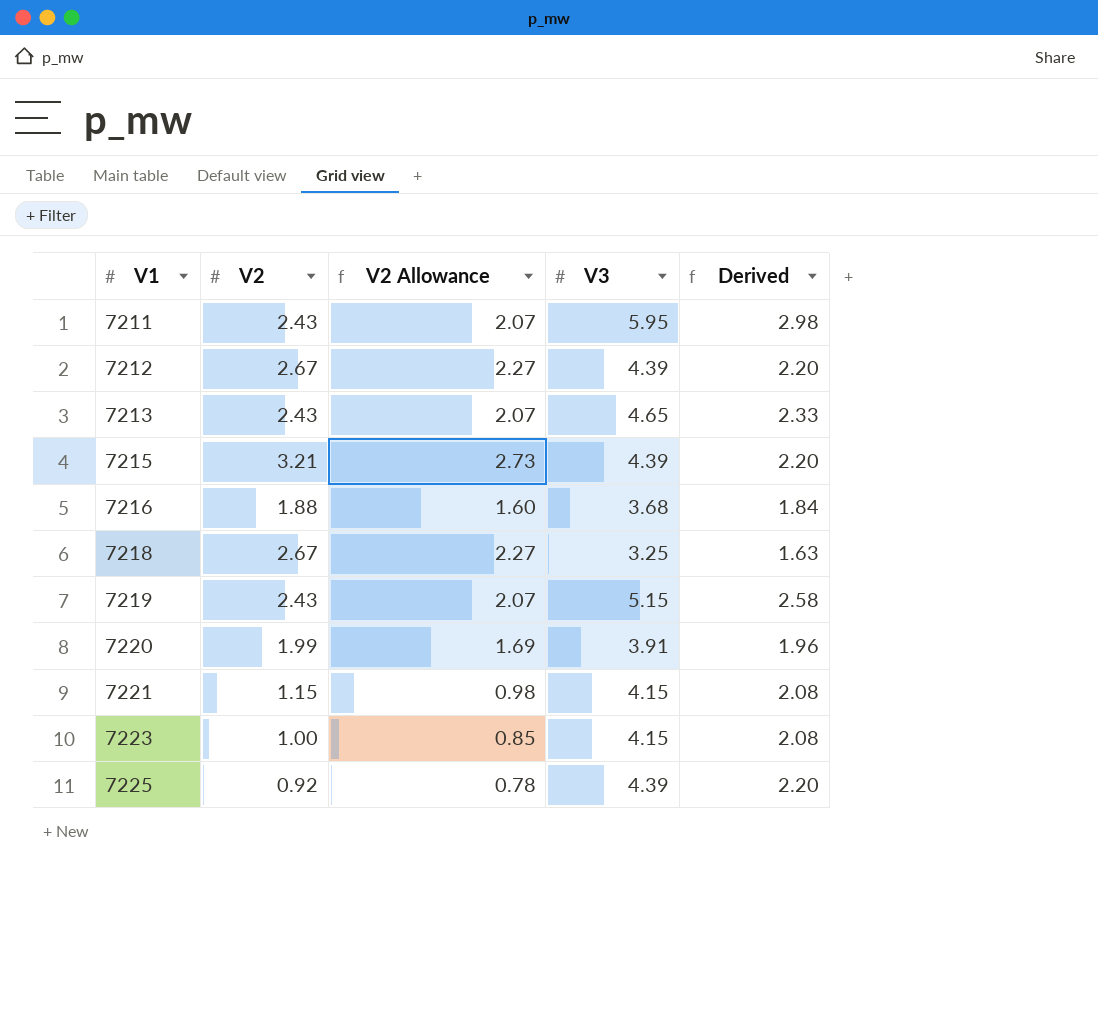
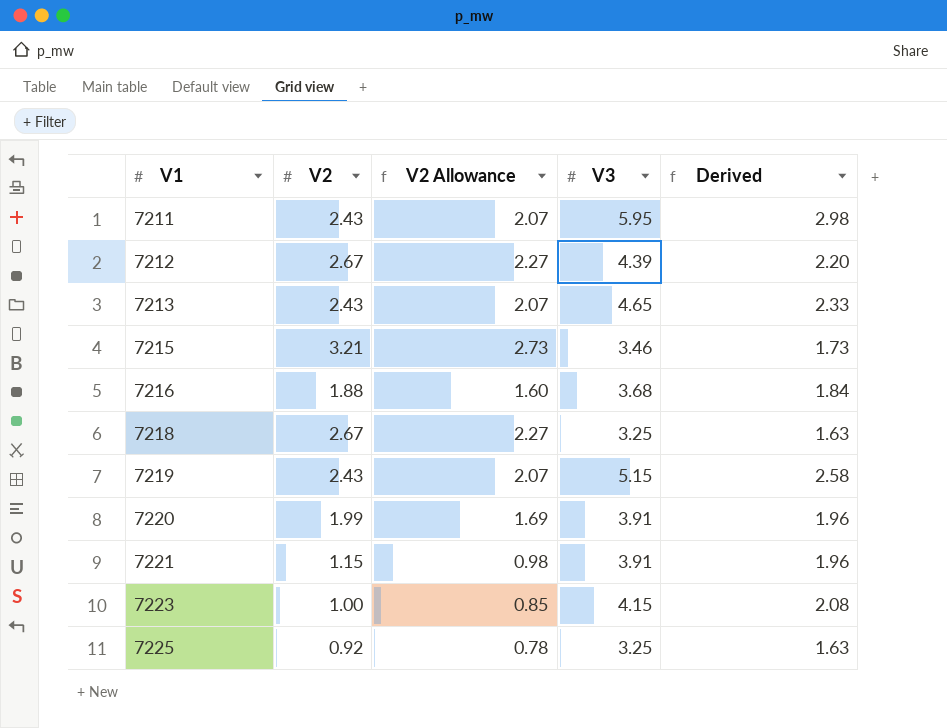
7215 | V3: 4.39 -> 3.46
7215 | Derived: 2.20 -> 1.73
7221 | V3: 4.15 -> 3.91
7221 | Derived: 2.08 -> 1.96
7225 | V3: 4.39 -> 3.25
7225 | Derived: 2.20 -> 1.63

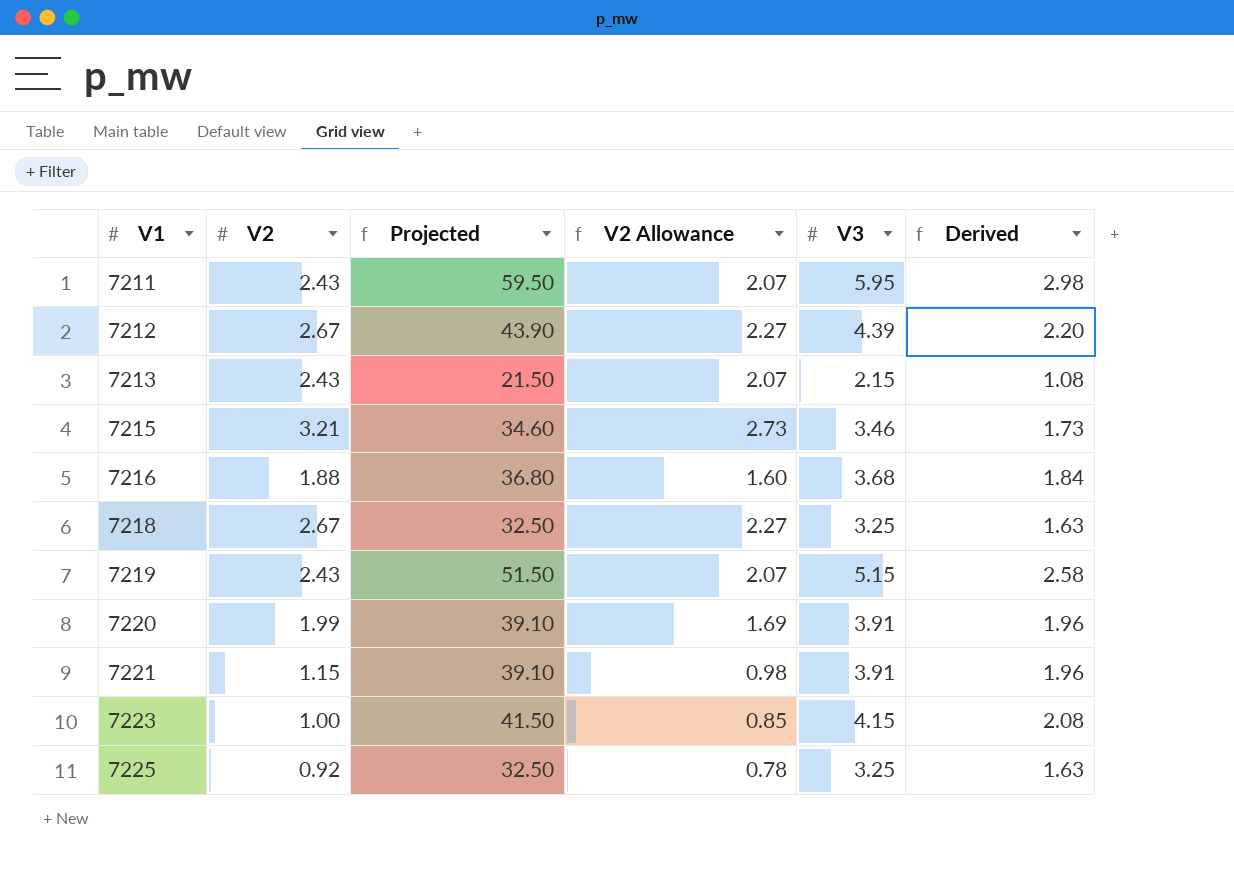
column Projected | formula: none -> [V3] * 10
7213 | V3: 4.65 -> 2.15
7213 | Derived: 2.33 -> 1.08

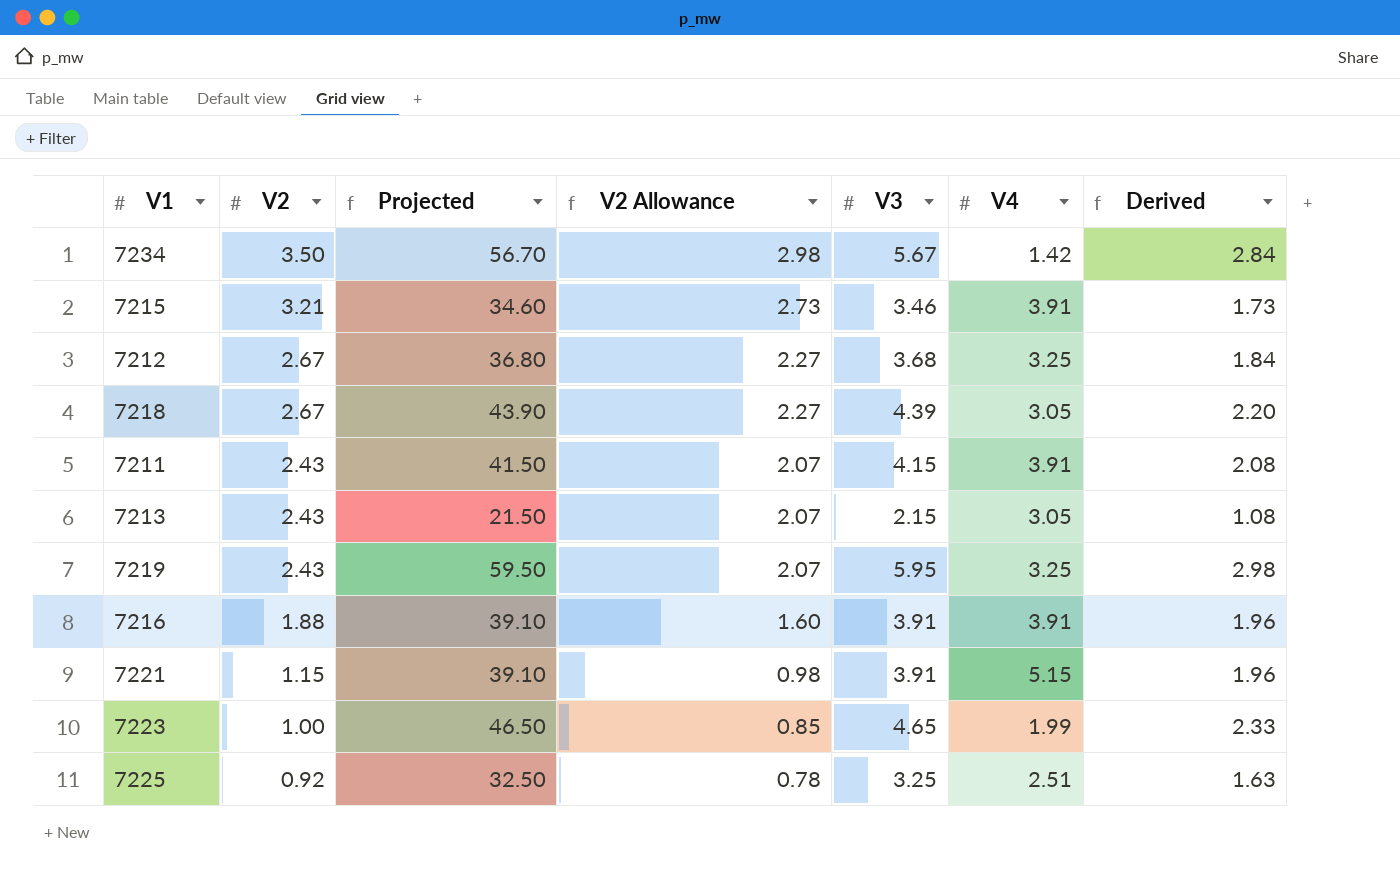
row order: V1 ascending -> V2 descending
column V4 | position: none -> 6
row 7220: 1.99 | 39.10 | 1.69 | 3.91 | 1.96 -> none
row 7234: none -> 3.50 | 56.70 | 2.98 | 5.67 | 1.42 | 2.84
7212 | Projected: 43.90 -> 36.80
7212 | V3: 4.39 -> 3.68
7212 | Derived: 2.20 -> 1.84
7218 | Projected: 32.50 -> 43.90
7218 | V3: 3.25 -> 4.39
7218 | Derived: 1.63 -> 2.20
7211 | Projected: 59.50 -> 41.50
7211 | V3: 5.95 -> 4.15
7211 | Derived: 2.98 -> 2.08
7219 | Projected: 51.50 -> 59.50
7219 | V3: 5.15 -> 5.95
7219 | Derived: 2.58 -> 2.98
7216 | Projected: 36.80 -> 39.10
7216 | V3: 3.68 -> 3.91
7216 | Derived: 1.84 -> 1.96
7223 | Projected: 41.50 -> 46.50
7223 | V3: 4.15 -> 4.65
7223 | Derived: 2.08 -> 2.33

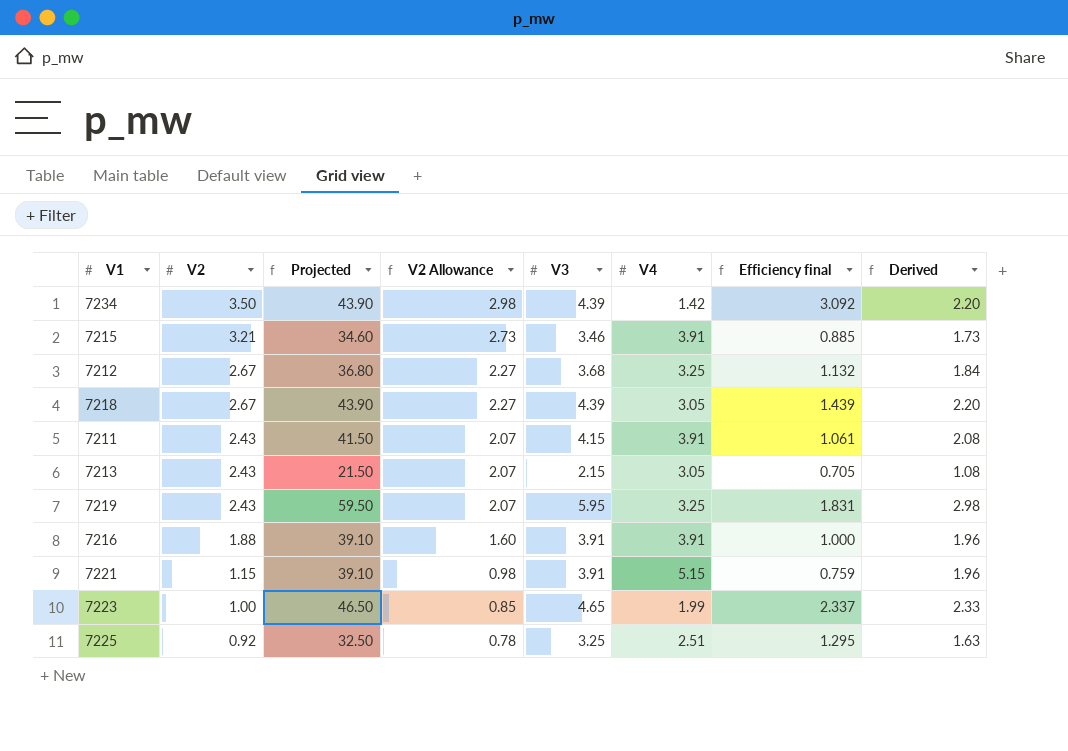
column Efficiency final | formula: none -> [V3] / [V4]
7234 | Projected: 56.70 -> 43.90
7234 | V3: 5.67 -> 4.39
7234 | Derived: 2.84 -> 2.20

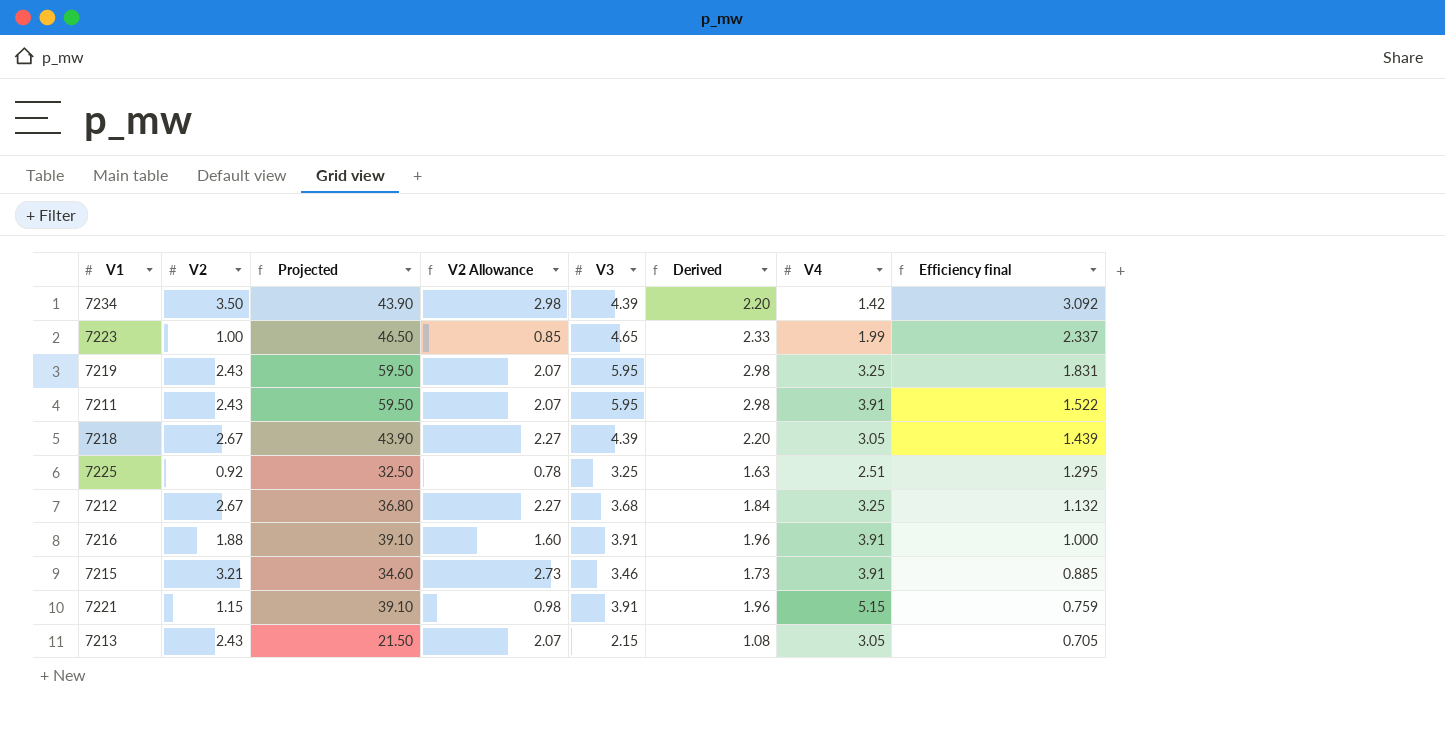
row order: V2 descending -> Efficiency final descending
column Derived | position: 8 -> 6
7211 | Projected: 41.50 -> 59.50
7211 | V3: 4.15 -> 5.95
7211 | Derived: 2.08 -> 2.98
7211 | Efficiency final: 1.061 -> 1.522

